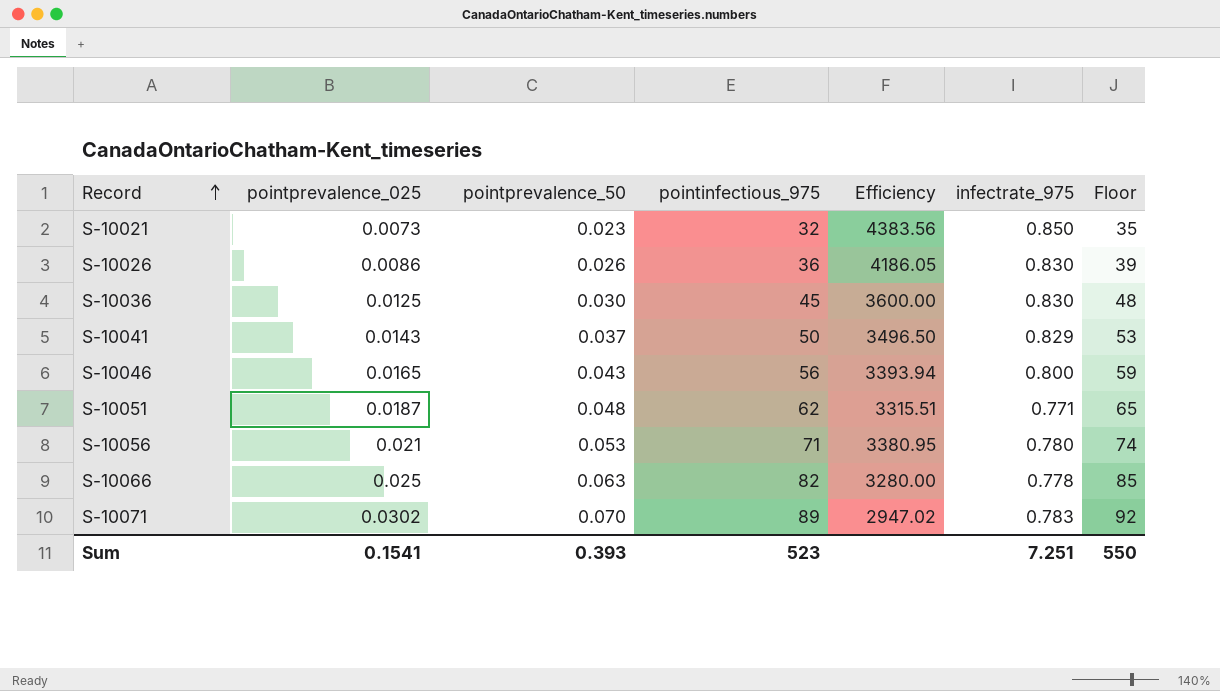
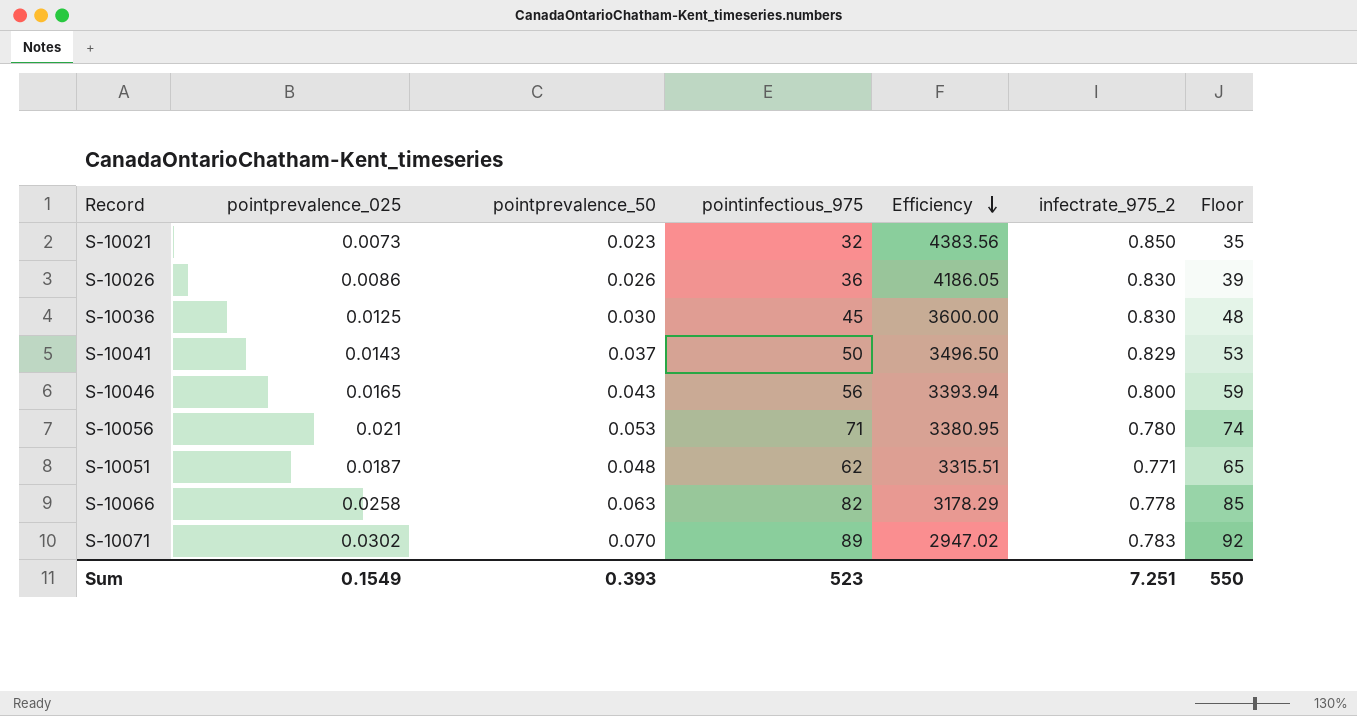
row order: Record ascending -> Efficiency descending
column name: infectrate_975 -> infectrate_975_2
S-10066 | pointprevalence_025: 0.025 -> 0.0258
S-10066 | Efficiency: 3280.00 -> 3178.29
Sum | pointprevalence_025: 0.1541 -> 0.1549

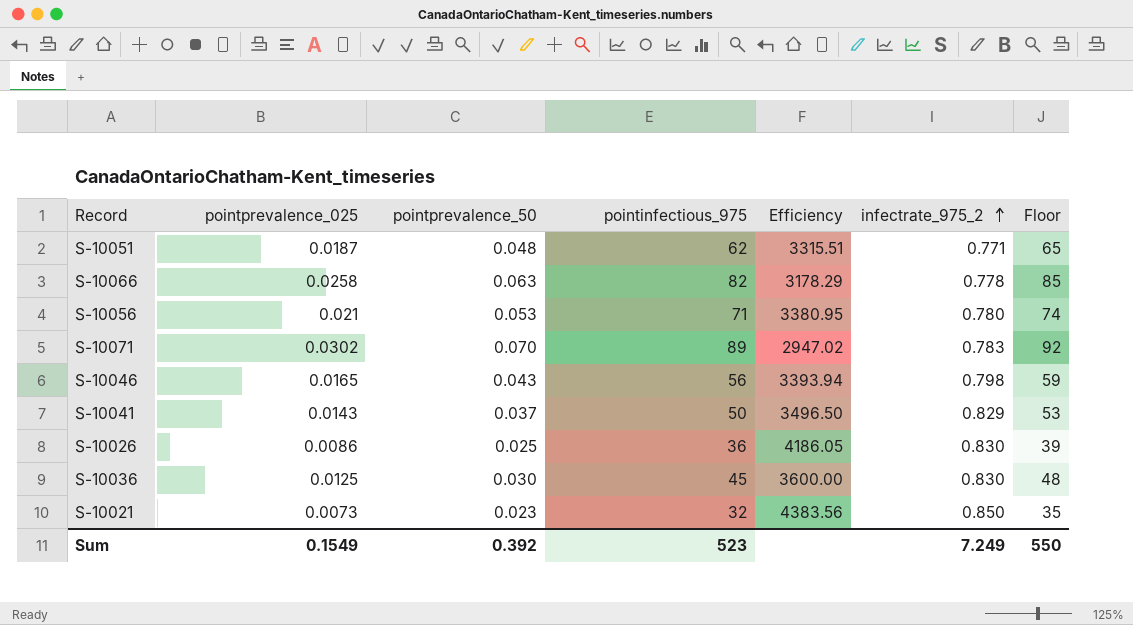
row order: Efficiency descending -> infectrate_975_2 ascending
S-10046 | infectrate_975_2: 0.800 -> 0.798
S-10026 | pointprevalence_50: 0.026 -> 0.025
Sum | pointprevalence_50: 0.393 -> 0.392
Sum | infectrate_975_2: 7.251 -> 7.249

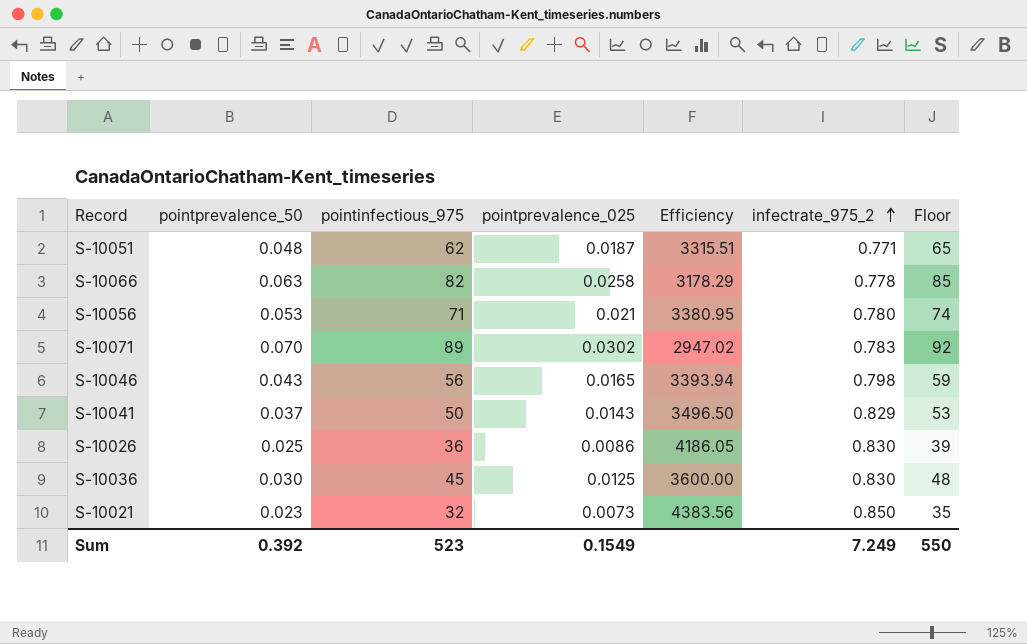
column pointprevalence_025 | position: 2 -> 4

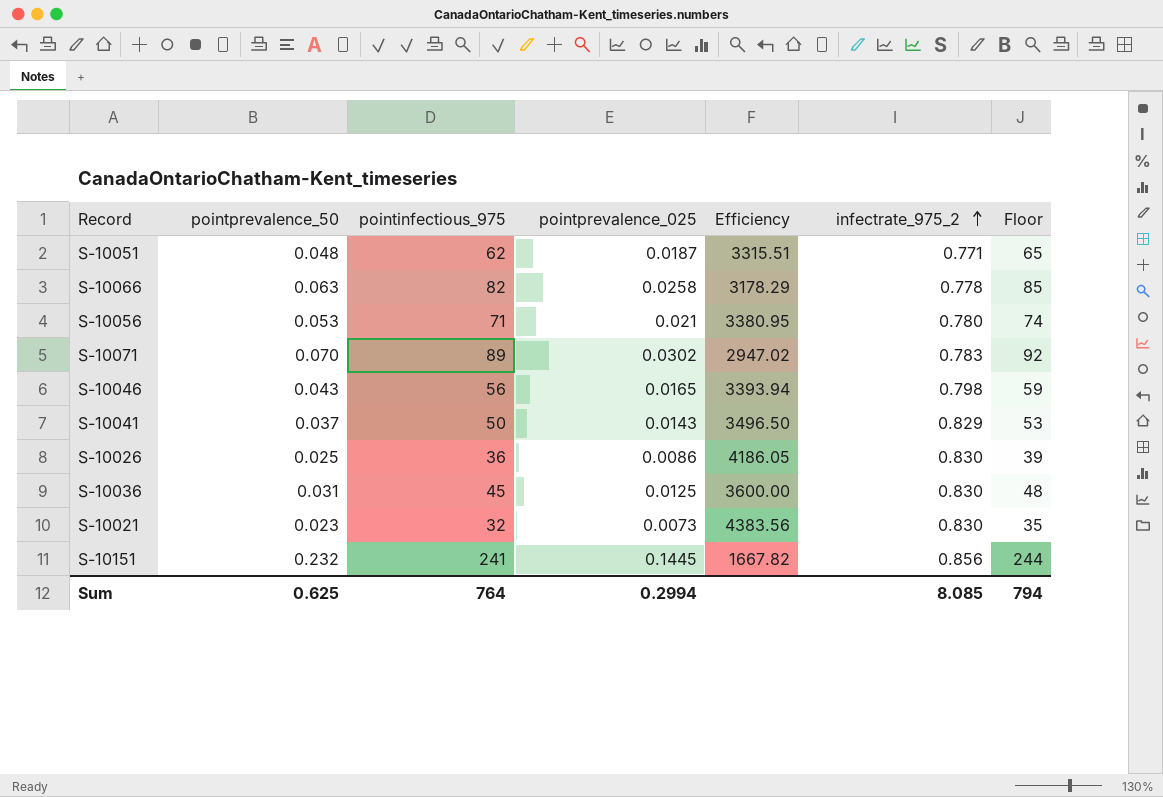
S-10036 | pointprevalence_50: 0.030 -> 0.031
S-10021 | infectrate_975_2: 0.850 -> 0.830
row S-10151: none -> 0.232 | 241 | 0.1445 | 1667.82 | 0.856 | 244
Sum | pointprevalence_50: 0.392 -> 0.625
Sum | pointinfectious_975: 523 -> 764
Sum | pointprevalence_025: 0.1549 -> 0.2994
Sum | infectrate_975_2: 7.249 -> 8.085
Sum | Floor: 550 -> 794

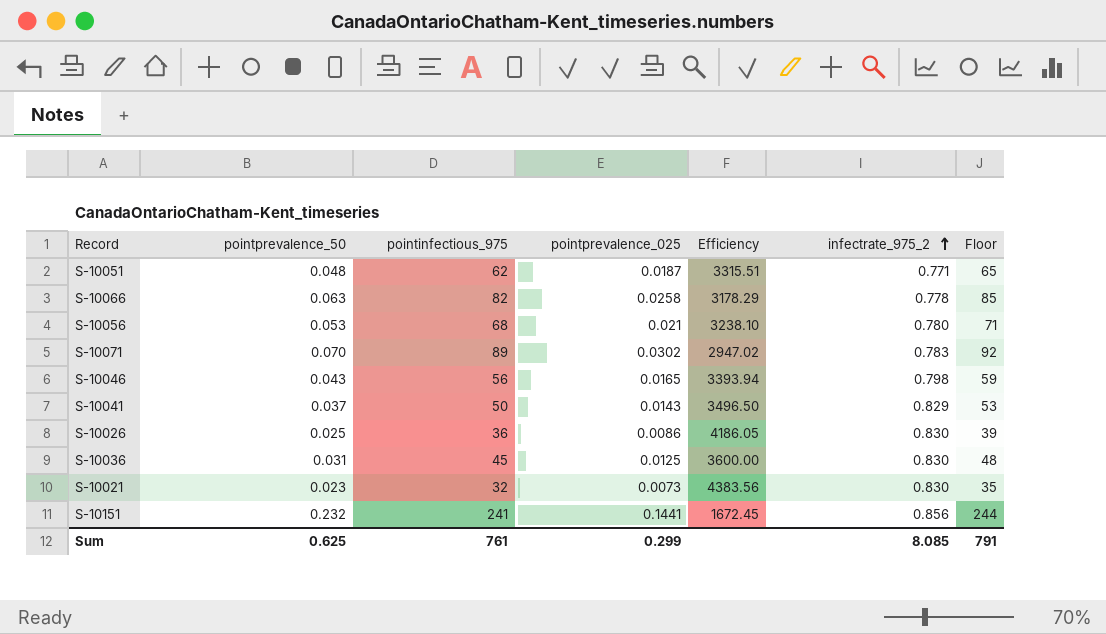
S-10056 | pointinfectious_975: 71 -> 68
S-10056 | Efficiency: 3380.95 -> 3238.10
S-10056 | Floor: 74 -> 71
S-10151 | pointprevalence_025: 0.1445 -> 0.1441
S-10151 | Efficiency: 1667.82 -> 1672.45
Sum | pointinfectious_975: 764 -> 761
Sum | pointprevalence_025: 0.2994 -> 0.299
Sum | Floor: 794 -> 791

